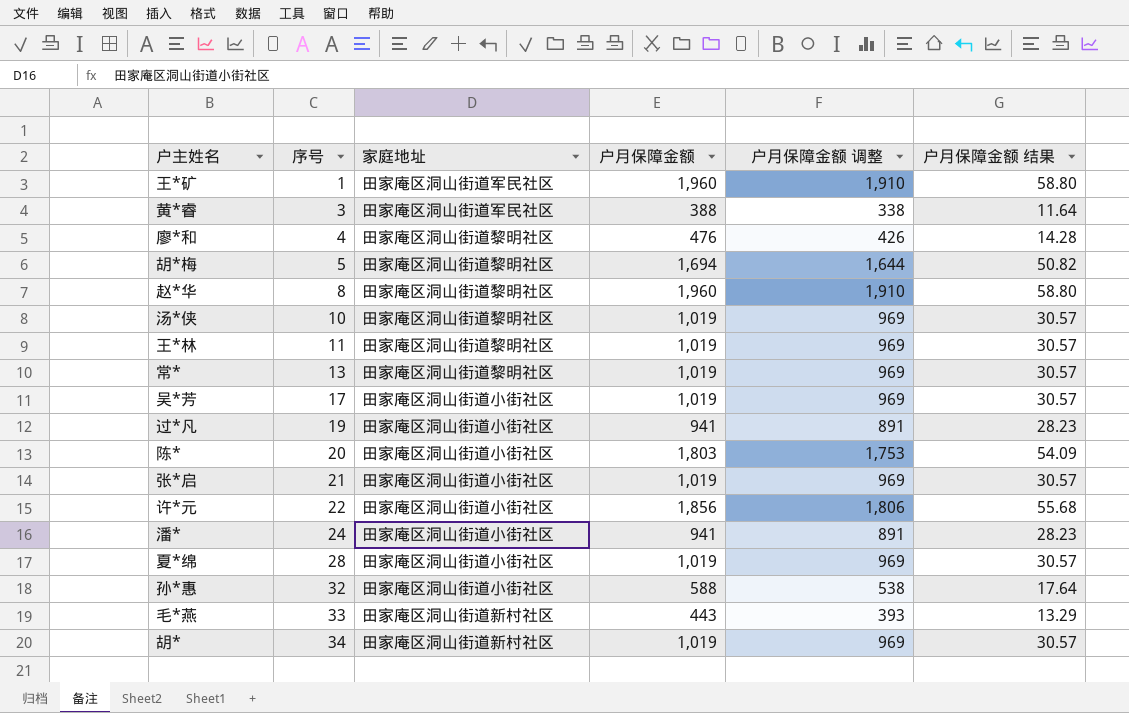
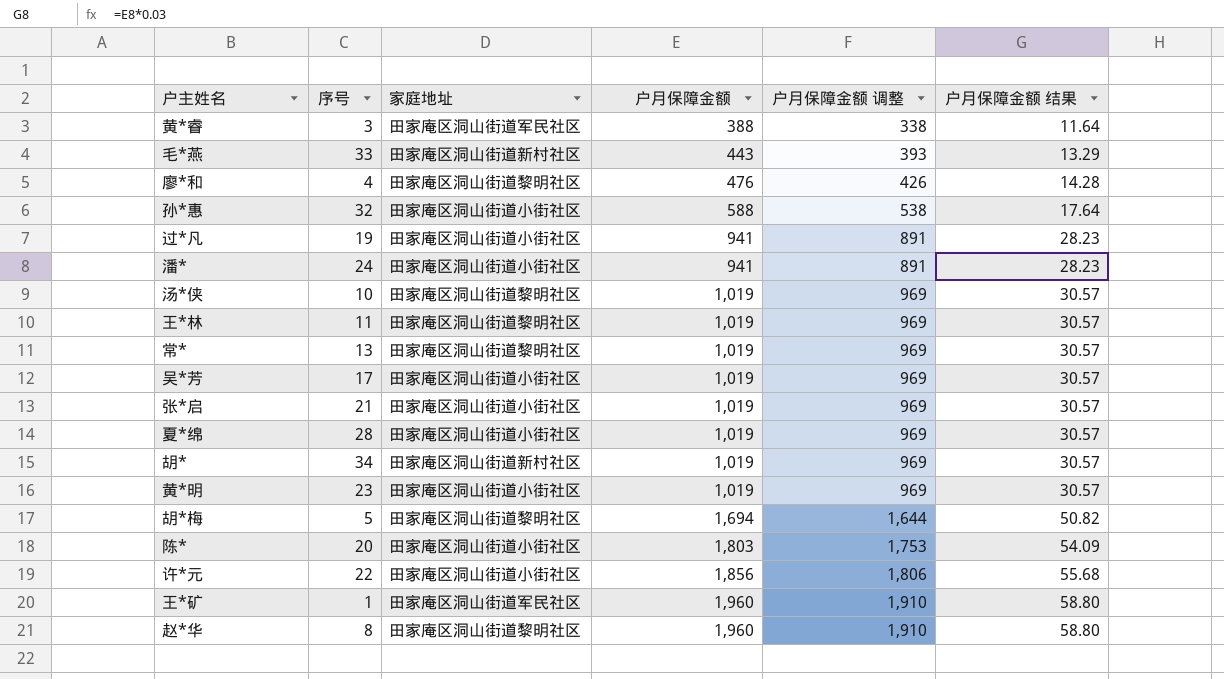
row order: 序号 ascending -> 户月保障金额 ascending
row 黄*明: none -> 23 | 田家庵区洞山街道小街社区 | 1,019 | 969 | 30.57

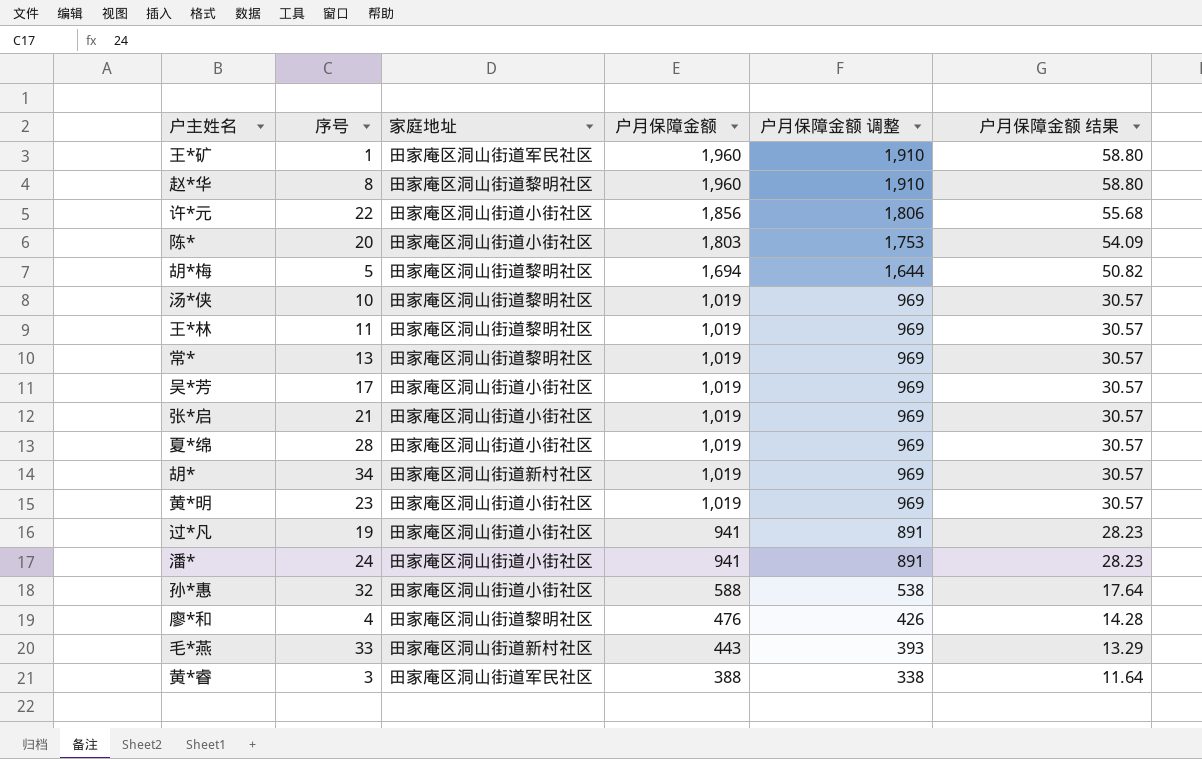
row order: 户月保障金额 ascending -> 户月保障金额 descending

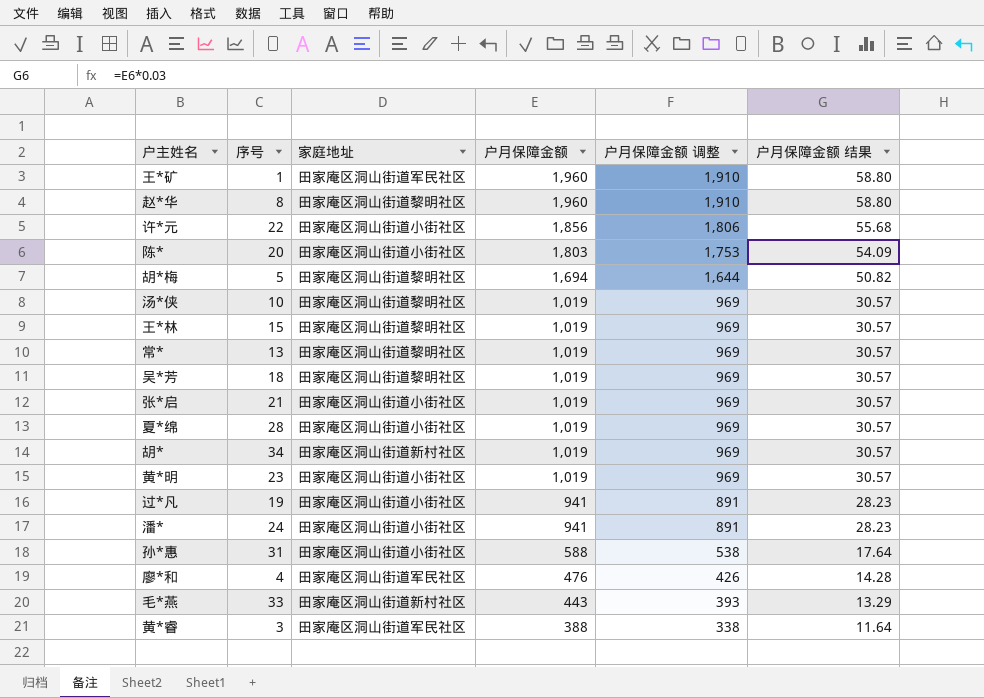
王*林 | 序号: 11 -> 15
吴*芳 | 序号: 17 -> 18
吴*芳 | 家庭地址: 田家庵区洞山街道小街社区 -> 田家庵区洞山街道黎明社区
孙*惠 | 序号: 32 -> 31
廖*和 | 家庭地址: 田家庵区洞山街道黎明社区 -> 田家庵区洞山街道军民社区

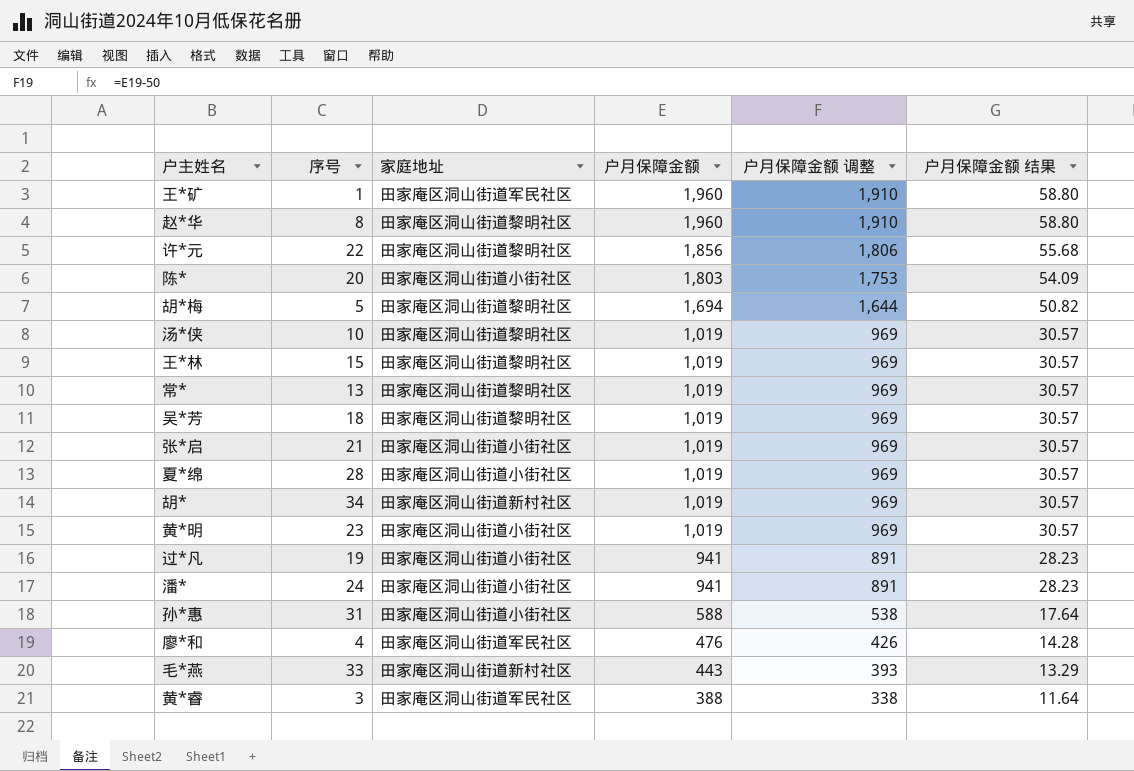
许*元 | 家庭地址: 田家庵区洞山街道小街社区 -> 田家庵区洞山街道黎明社区

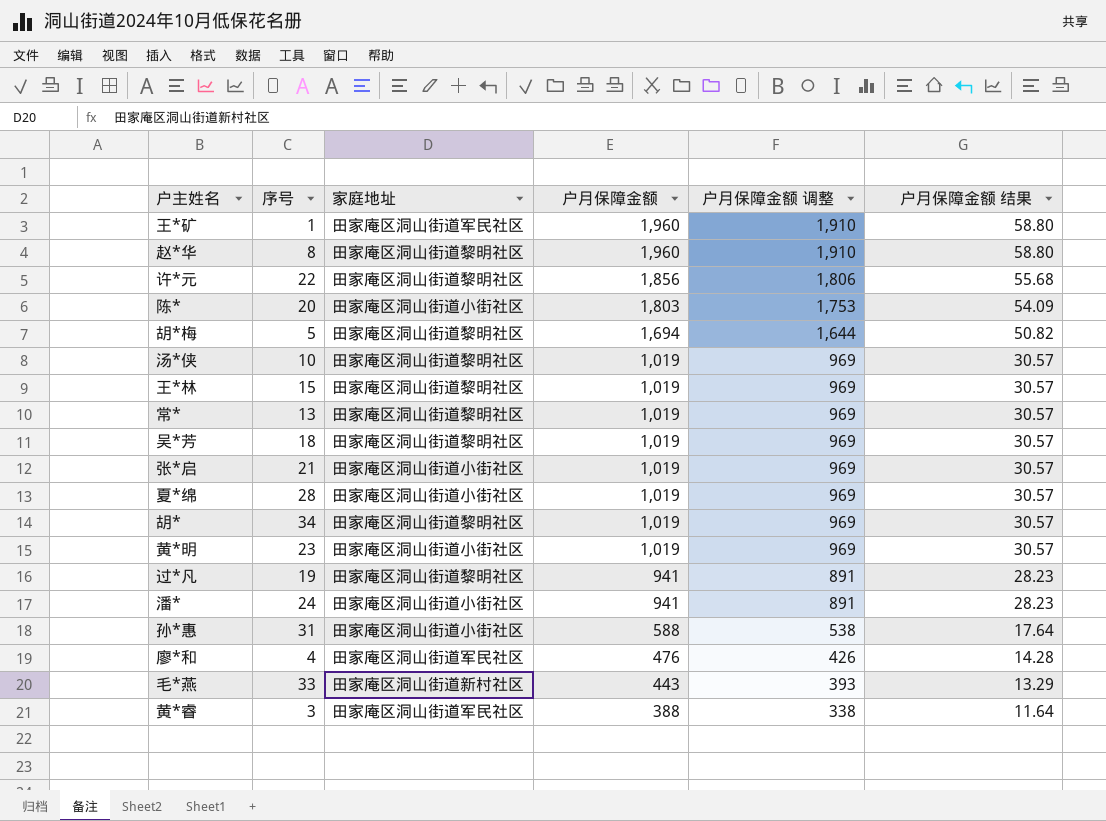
胡* | 家庭地址: 田家庵区洞山街道新村社区 -> 田家庵区洞山街道黎明社区
过*凡 | 家庭地址: 田家庵区洞山街道小街社区 -> 田家庵区洞山街道黎明社区

